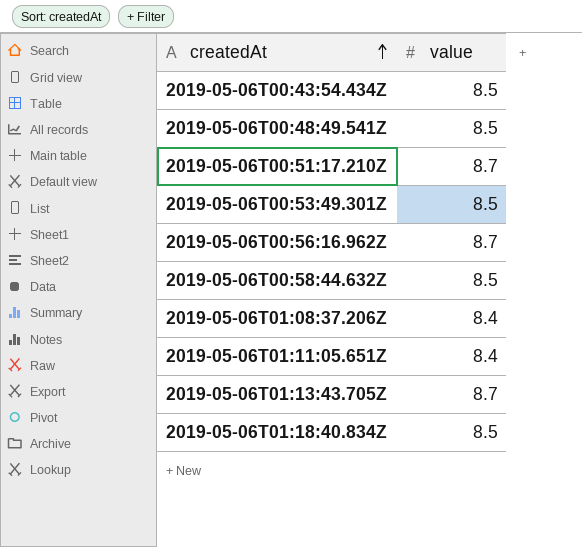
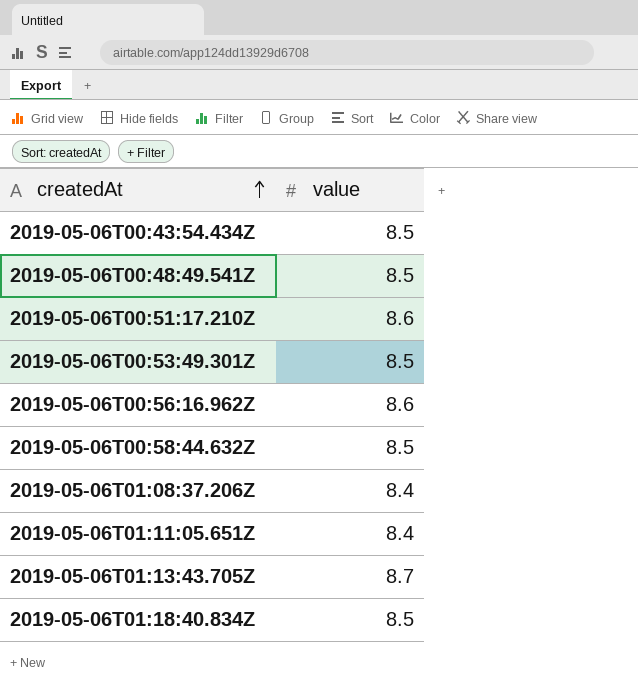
2019-05-06T00:51:17.210Z | value: 8.7 -> 8.6
2019-05-06T00:56:16.962Z | value: 8.7 -> 8.6

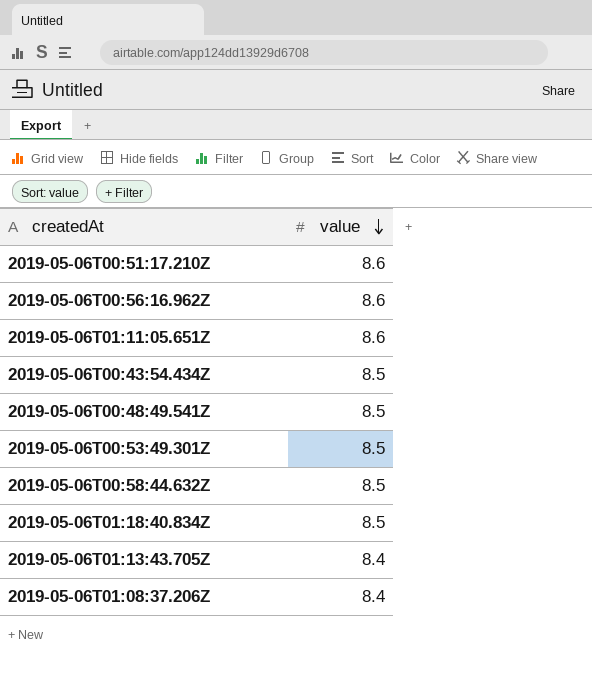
row order: createdAt ascending -> value descending
2019-05-06T01:11:05.651Z | value: 8.4 -> 8.6
2019-05-06T01:13:43.705Z | value: 8.7 -> 8.4

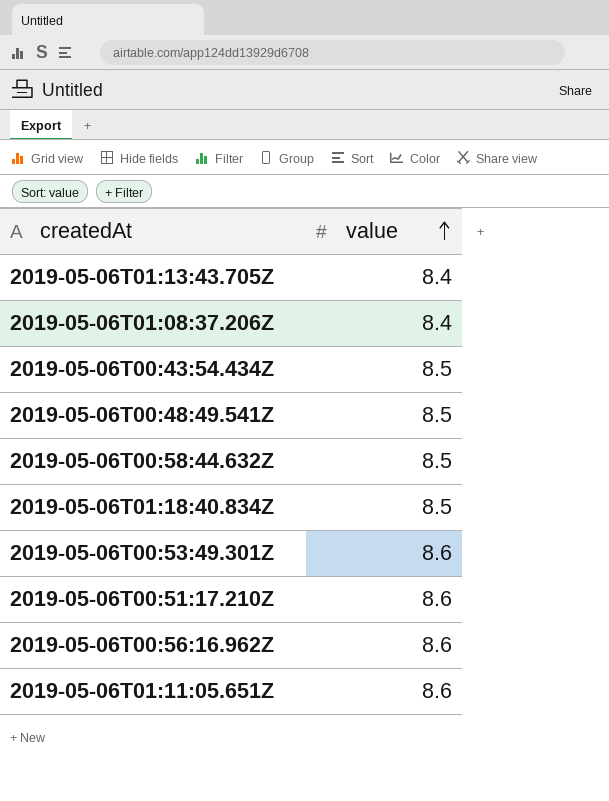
row order: value descending -> value ascending
2019-05-06T00:53:49.301Z | value: 8.5 -> 8.6

